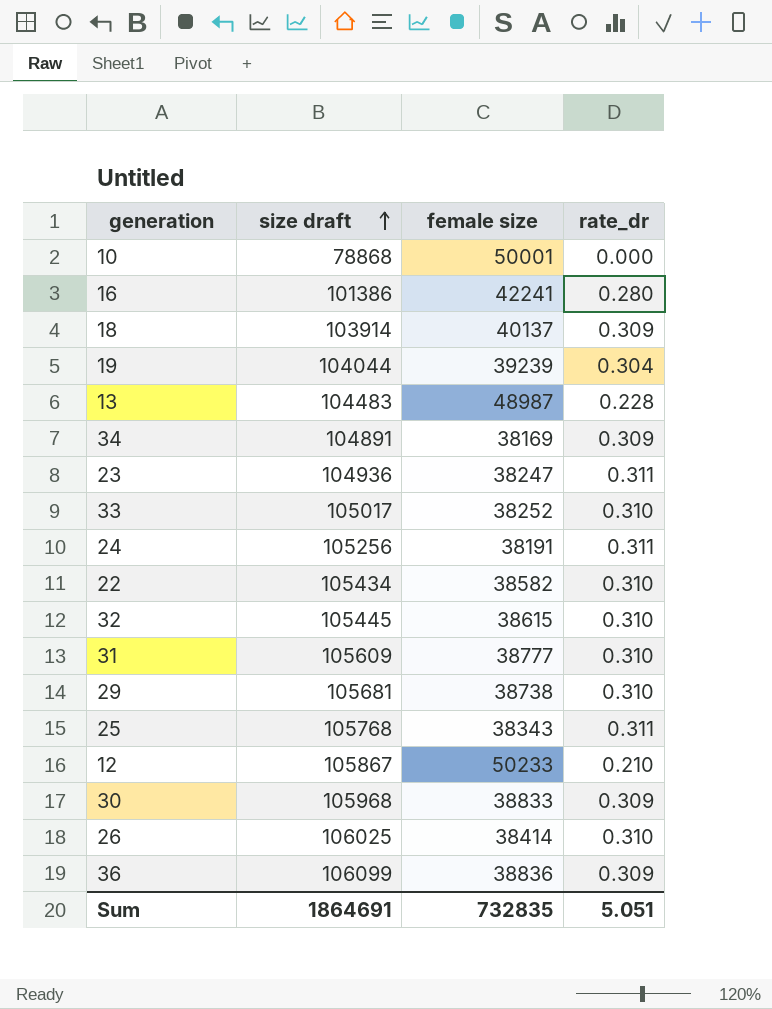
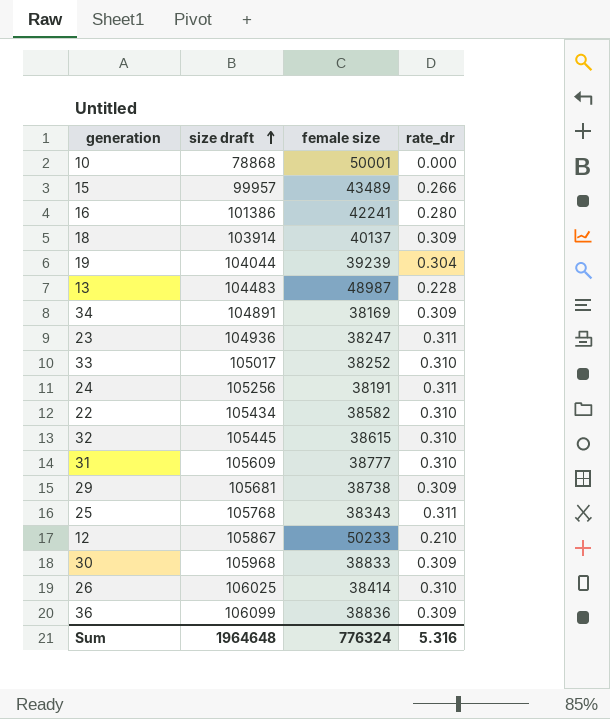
row 15: none -> 99957 | 43489 | 0.266
29 | rate_dr: 0.310 -> 0.309
Sum | size draft: 1864691 -> 1964648
Sum | female size: 732835 -> 776324
Sum | rate_dr: 5.051 -> 5.316

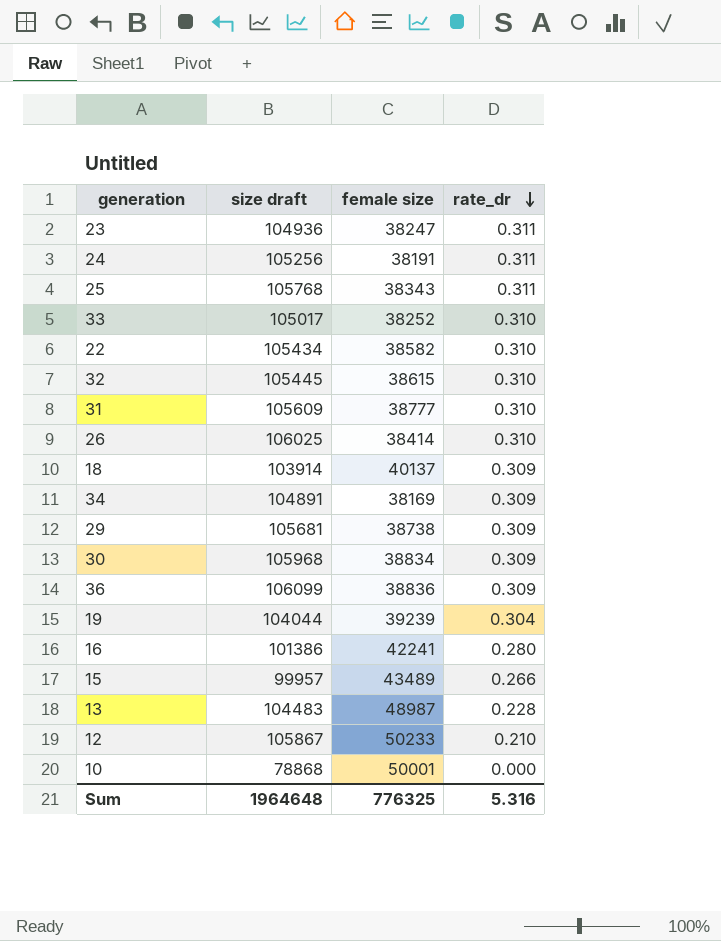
row order: size draft ascending -> rate_dr descending
30 | female size: 38833 -> 38834
Sum | female size: 776324 -> 776325

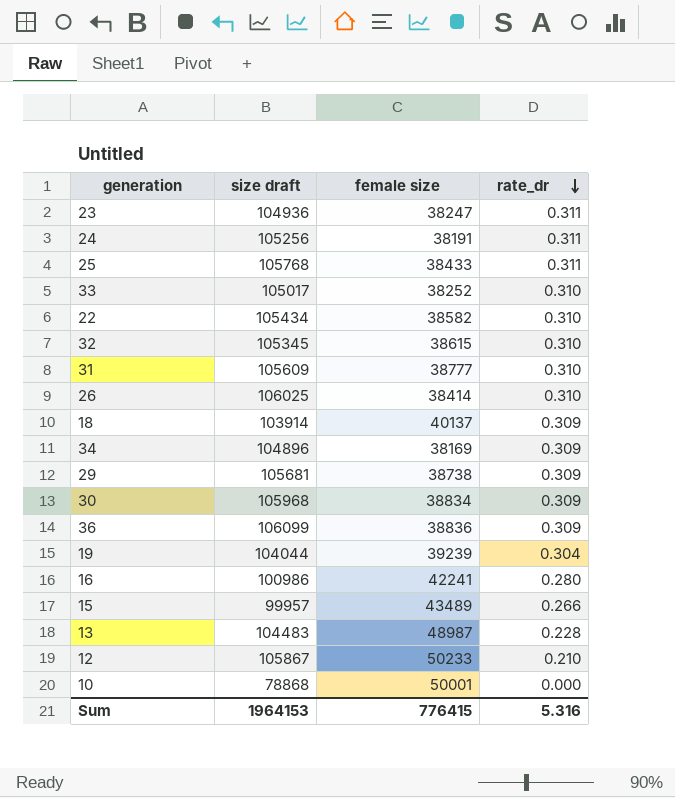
25 | female size: 38343 -> 38433
32 | size draft: 105445 -> 105345
34 | size draft: 104891 -> 104896
16 | size draft: 101386 -> 100986
Sum | size draft: 1964648 -> 1964153
Sum | female size: 776325 -> 776415

